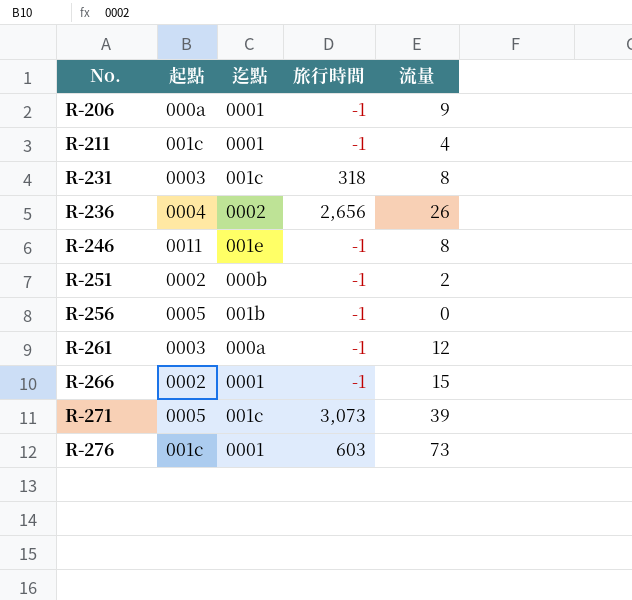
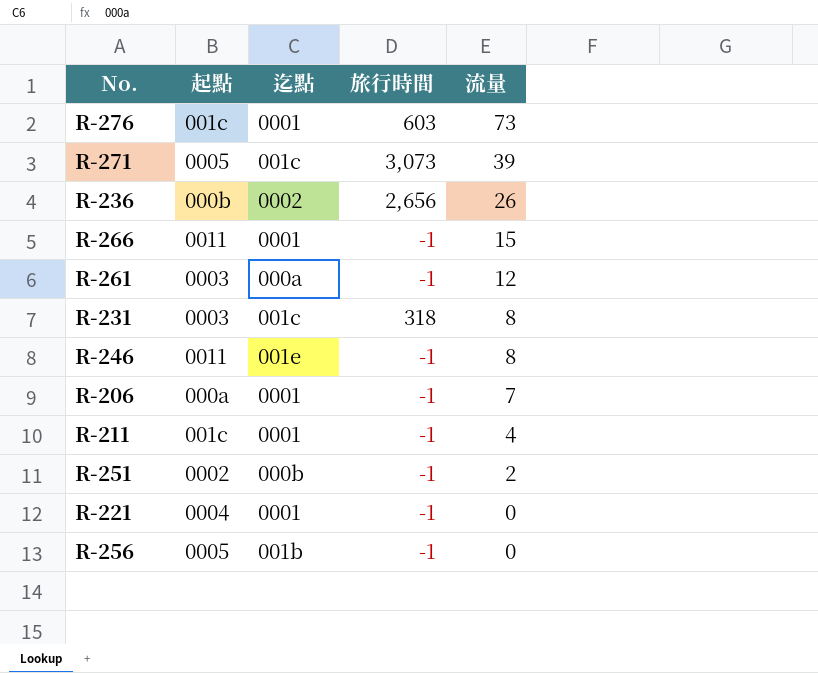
row order: No. ascending -> 流量 descending
R-236 | 起點: 0004 -> 000b
R-266 | 起點: 0002 -> 0011
R-206 | 流量: 9 -> 7
row R-221: none -> 0004 | 0001 | -1 | 0

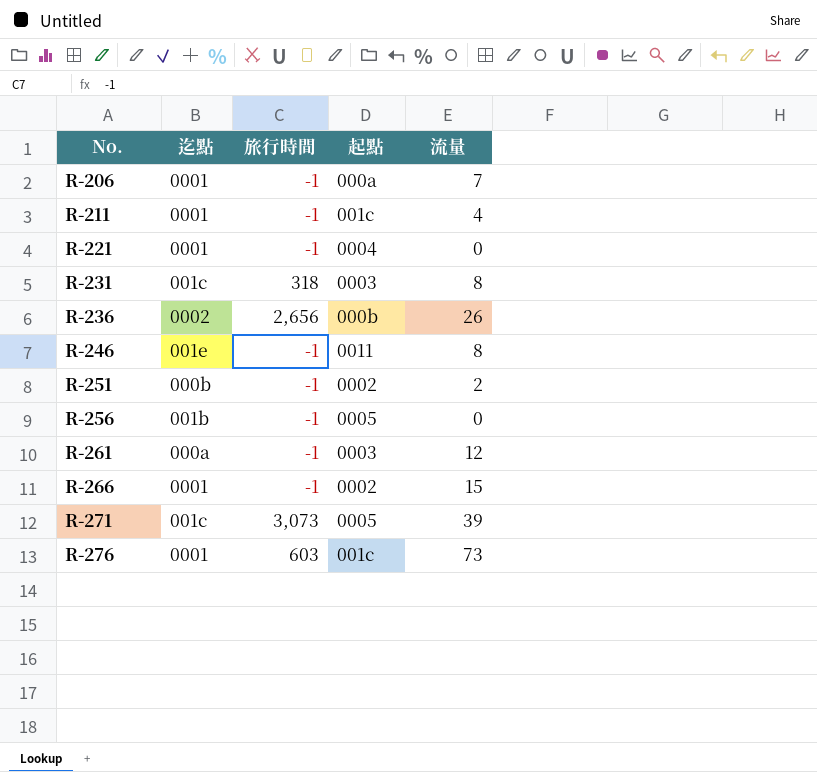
row order: 流量 descending -> No. ascending
column 起點 | position: 2 -> 4
R-266 | 起點: 0011 -> 0002

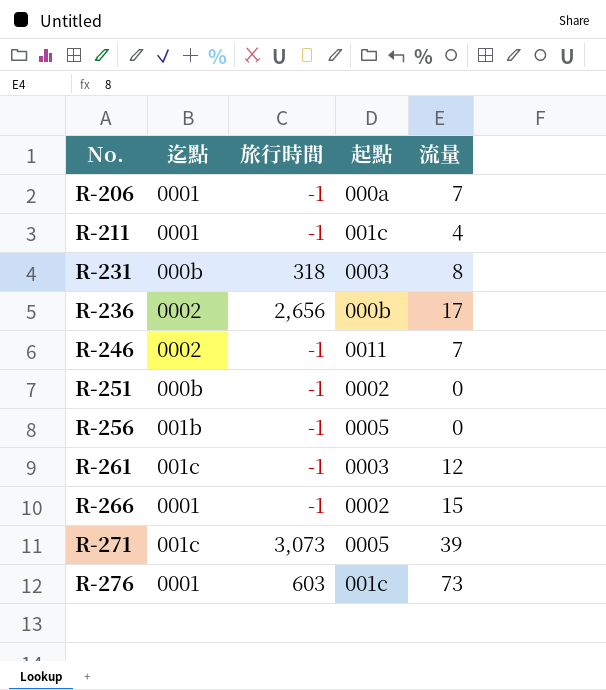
row R-221: 0001 | -1 | 0004 | 0 -> none
R-231 | 迄點: 001c -> 000b
R-236 | 流量: 26 -> 17
R-246 | 迄點: 001e -> 0002
R-246 | 流量: 8 -> 7
R-251 | 流量: 2 -> 0
R-261 | 迄點: 000a -> 001c

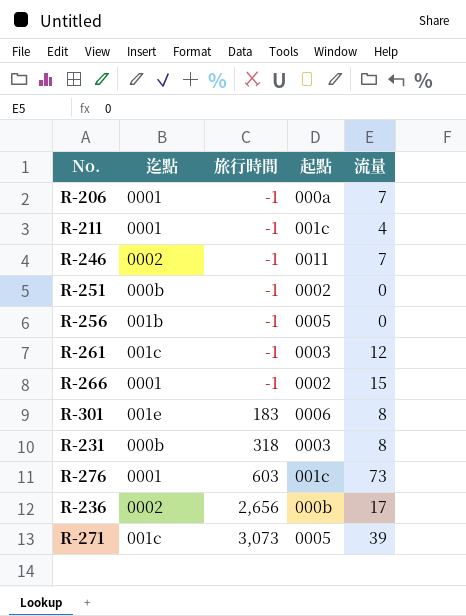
row order: No. ascending -> 旅行時間 ascending
row R-301: none -> 001e | 183 | 0006 | 8

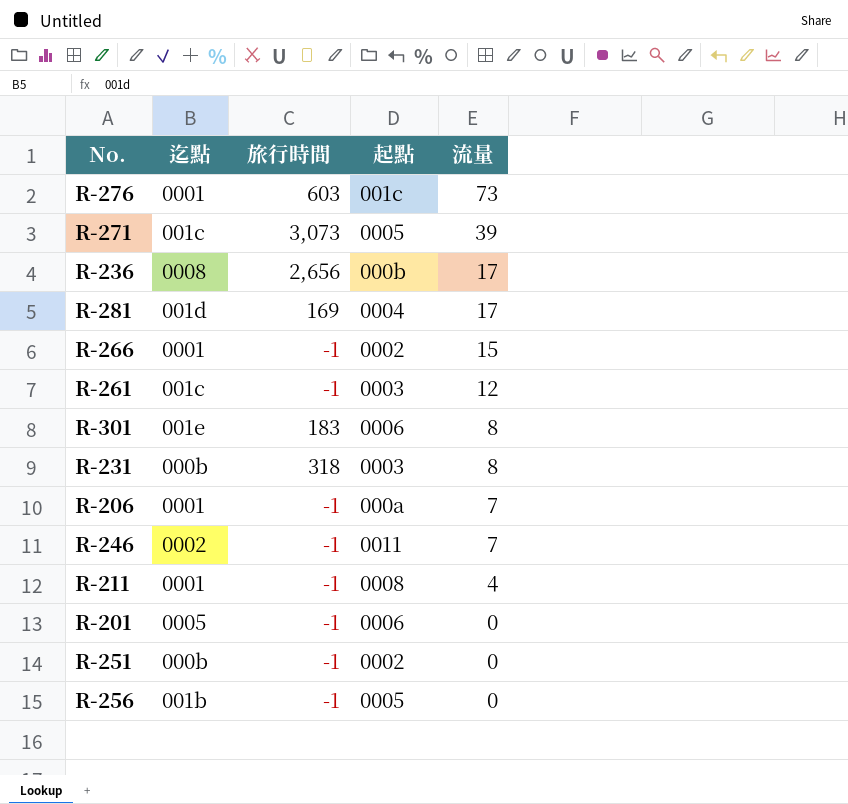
row order: 旅行時間 ascending -> 流量 descending
R-236 | 迄點: 0002 -> 0008
row R-281: none -> 001d | 169 | 0004 | 17
R-211 | 起點: 001c -> 0008
row R-201: none -> 0005 | -1 | 0006 | 0

